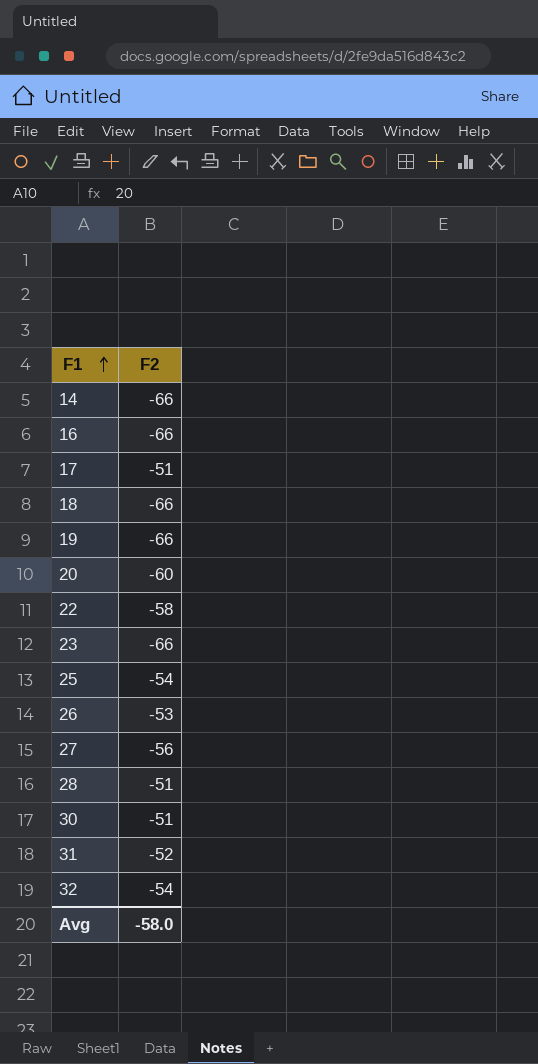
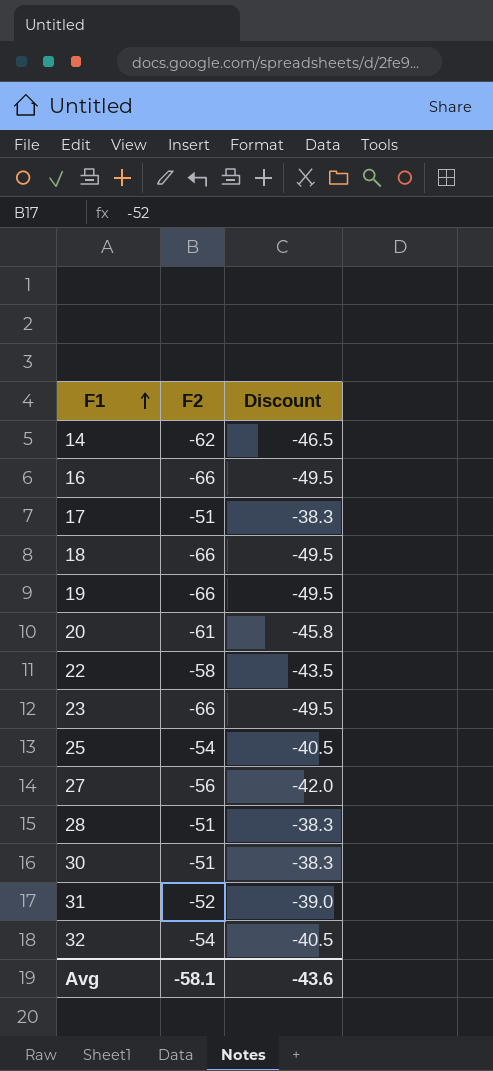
column Discount | formula: none -> [F2] * 0.75
row 26: -53 -> none
14 | F2: -66 -> -62
20 | F2: -60 -> -61
Avg | F2: -58.0 -> -58.1

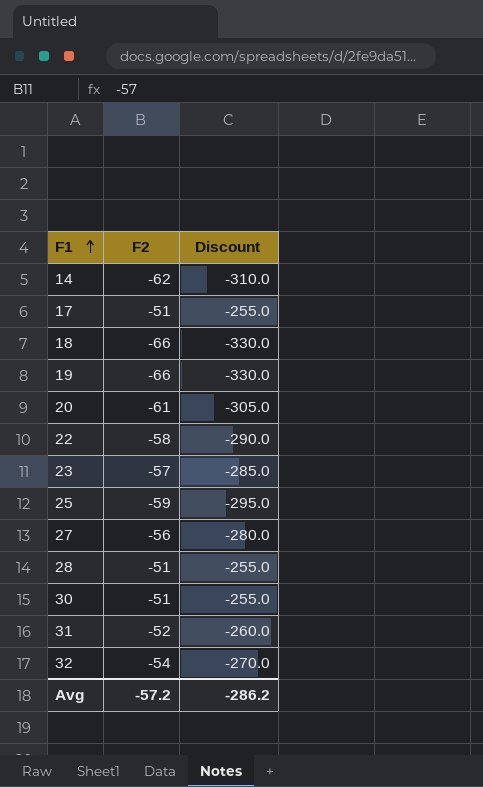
column Discount | formula: [F2] * 0.75 -> [F2] * 5
row 16: -66 | -49.5 -> none
23 | F2: -66 -> -57
25 | F2: -54 -> -59
Avg | F2: -58.1 -> -57.2
Avg | Discount: -43.6 -> -286.2

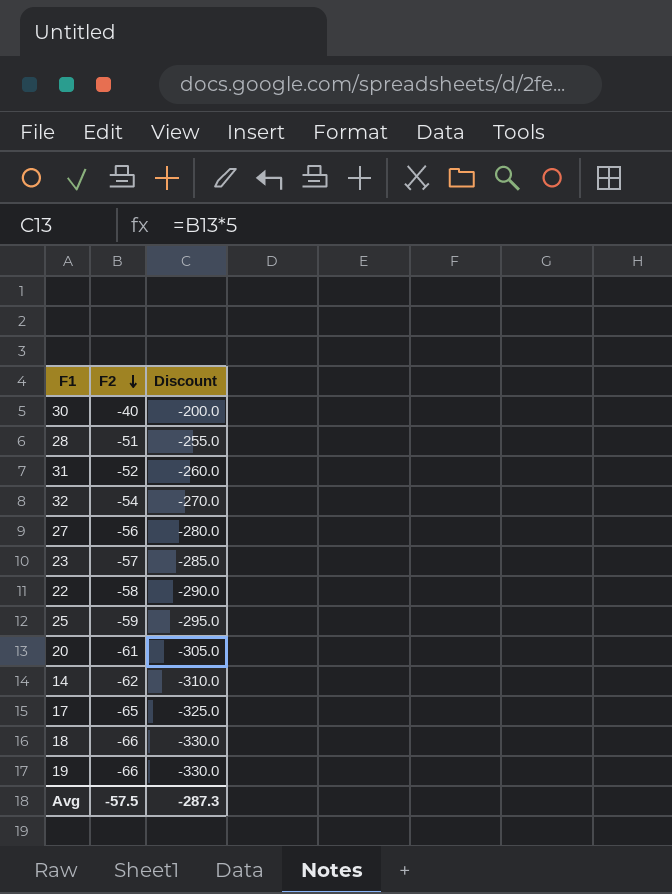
row order: F1 ascending -> F2 descending
30 | F2: -51 -> -40
30 | Discount: -255.0 -> -200.0
17 | F2: -51 -> -65
17 | Discount: -255.0 -> -325.0
Avg | F2: -57.2 -> -57.5
Avg | Discount: -286.2 -> -287.3

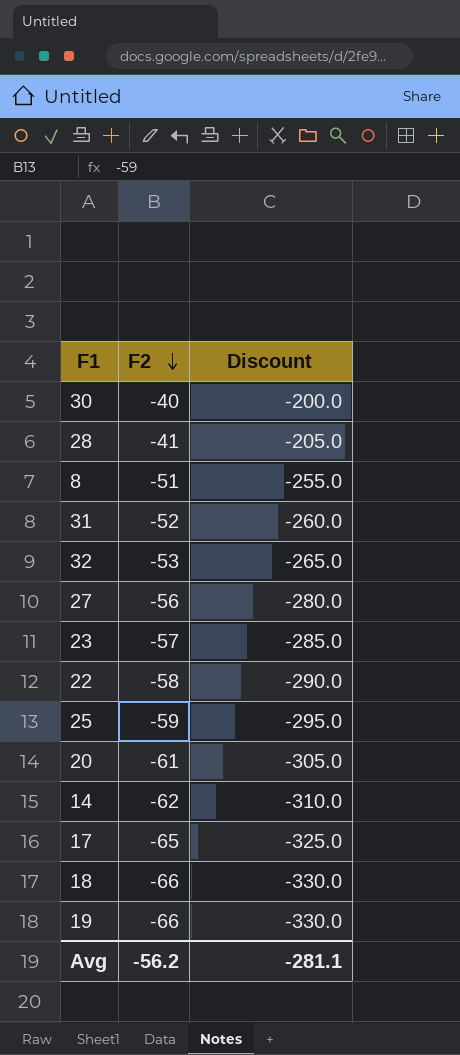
28 | F2: -51 -> -41
28 | Discount: -255.0 -> -205.0
row 8: none -> -51 | -255.0
32 | F2: -54 -> -53
32 | Discount: -270.0 -> -265.0
Avg | F2: -57.5 -> -56.2
Avg | Discount: -287.3 -> -281.1

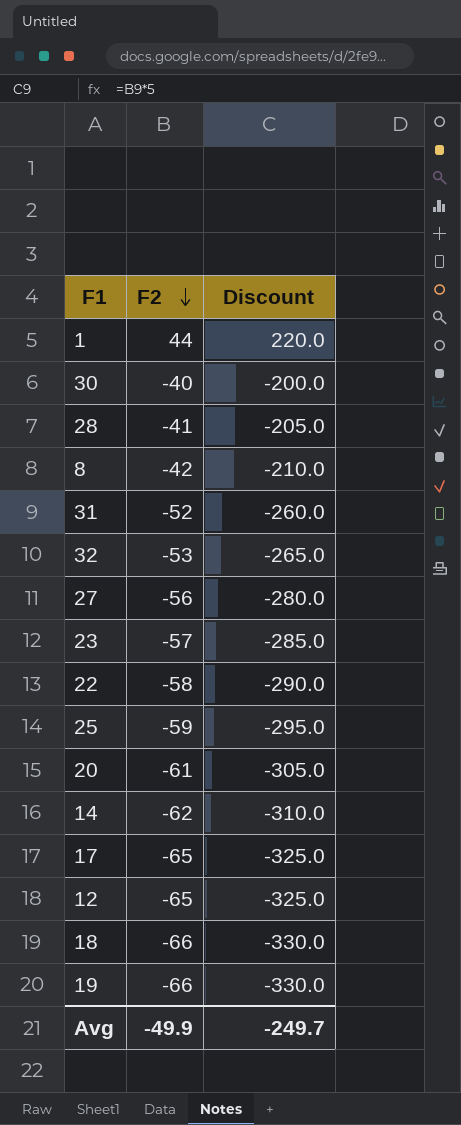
row 1: none -> 44 | 220.0
8 | F2: -51 -> -42
8 | Discount: -255.0 -> -210.0
row 12: none -> -65 | -325.0
Avg | F2: -56.2 -> -49.9
Avg | Discount: -281.1 -> -249.7

